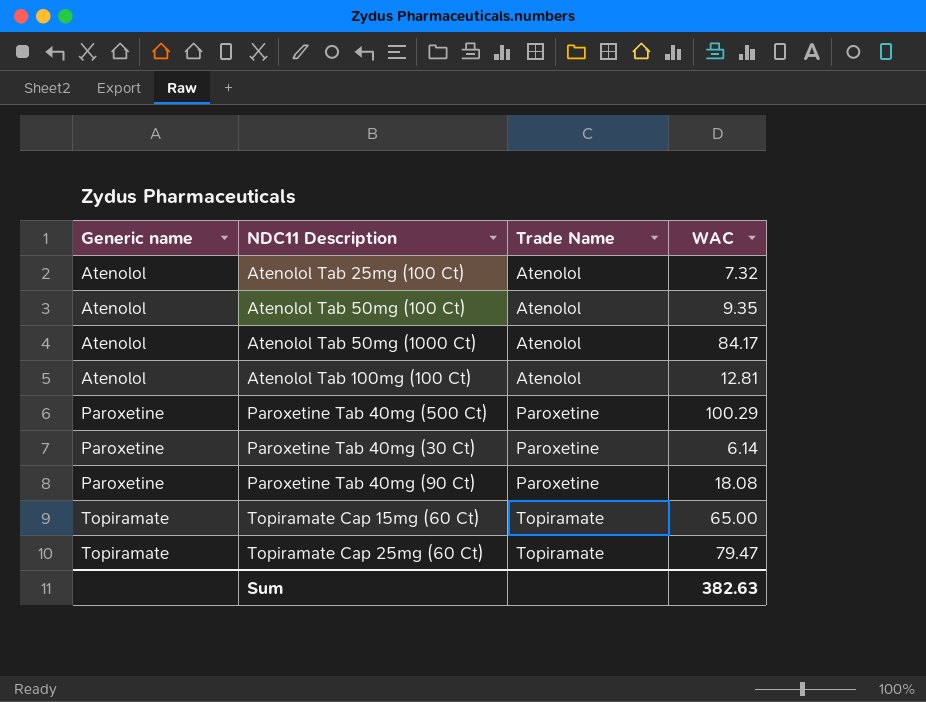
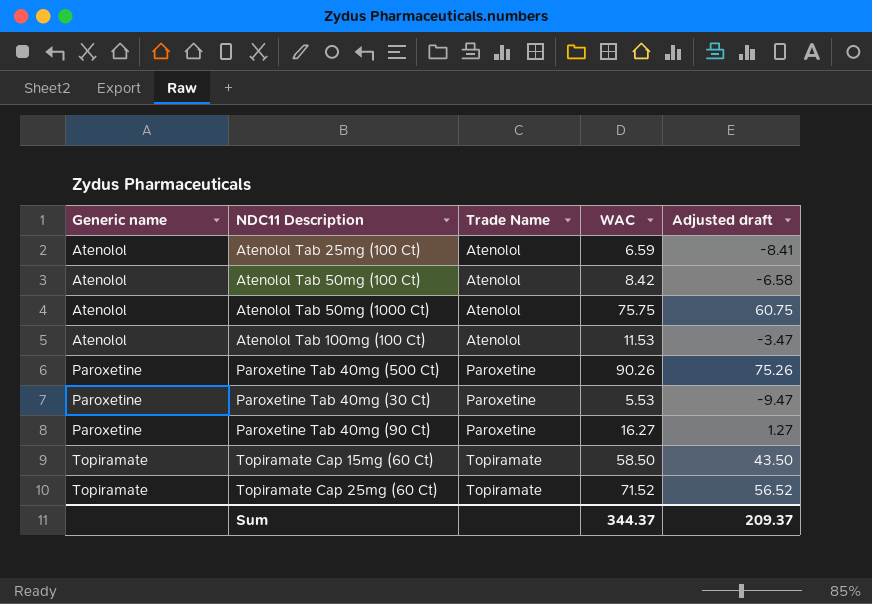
column Adjusted draft | formula: none -> [WAC] - 15
Atenolol Tab 25mg (100 Ct) | WAC: 7.32 -> 6.59
Atenolol Tab 50mg (100 Ct) | WAC: 9.35 -> 8.42
Atenolol Tab 50mg (1000 Ct) | WAC: 84.17 -> 75.75
Atenolol Tab 100mg (100 Ct) | WAC: 12.81 -> 11.53
Paroxetine Tab 40mg (500 Ct) | WAC: 100.29 -> 90.26
Paroxetine Tab 40mg (30 Ct) | WAC: 6.14 -> 5.53
Paroxetine Tab 40mg (90 Ct) | WAC: 18.08 -> 16.27
Topiramate Cap 15mg (60 Ct) | WAC: 65.00 -> 58.50
Topiramate Cap 25mg (60 Ct) | WAC: 79.47 -> 71.52
Sum | WAC: 382.63 -> 344.37

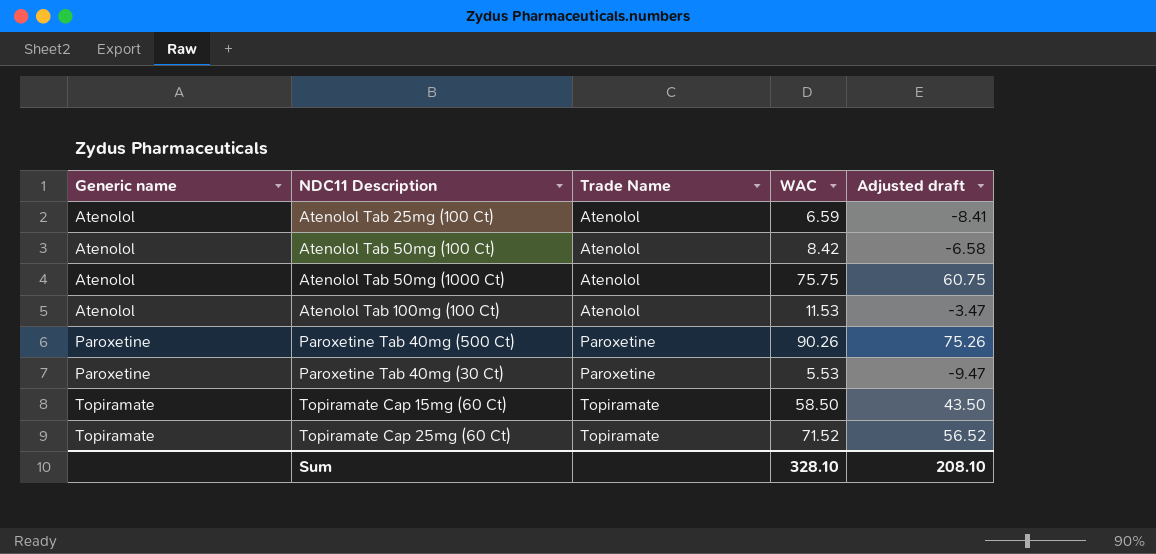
row Paroxetine Tab 40mg (90 Ct): Paroxetine | Paroxetine | 16.27 | 1.27 -> none
Sum | WAC: 344.37 -> 328.10
Sum | Adjusted draft: 209.37 -> 208.10

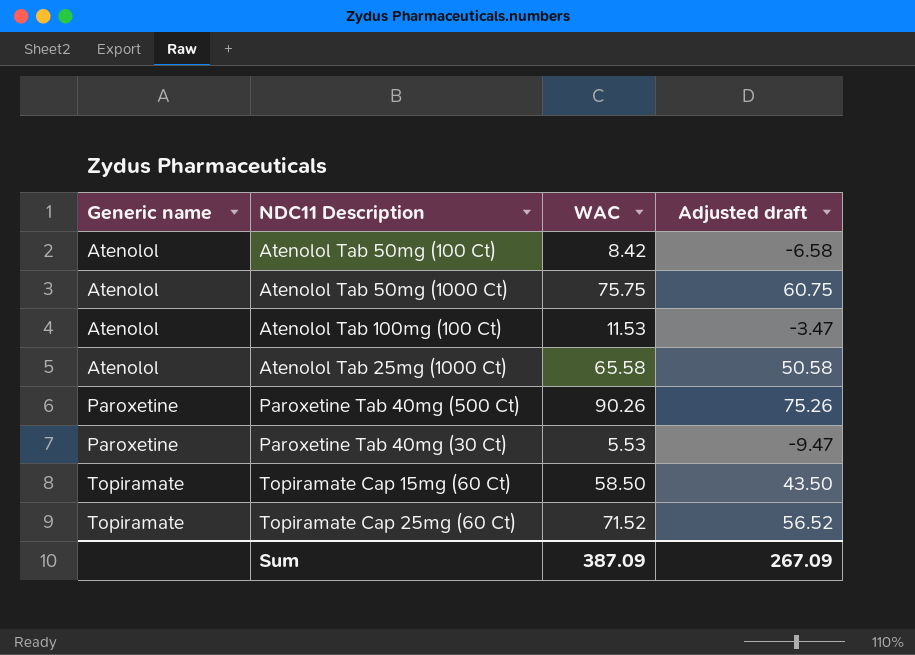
column Trade Name | position: 3 -> none
row Atenolol Tab 25mg (100 Ct): Atenolol | Atenolol | 6.59 | -8.41 -> none
row Atenolol Tab 25mg (1000 Ct): none -> Atenolol | 65.58 | 50.58
Sum | WAC: 328.10 -> 387.09
Sum | Adjusted draft: 208.10 -> 267.09

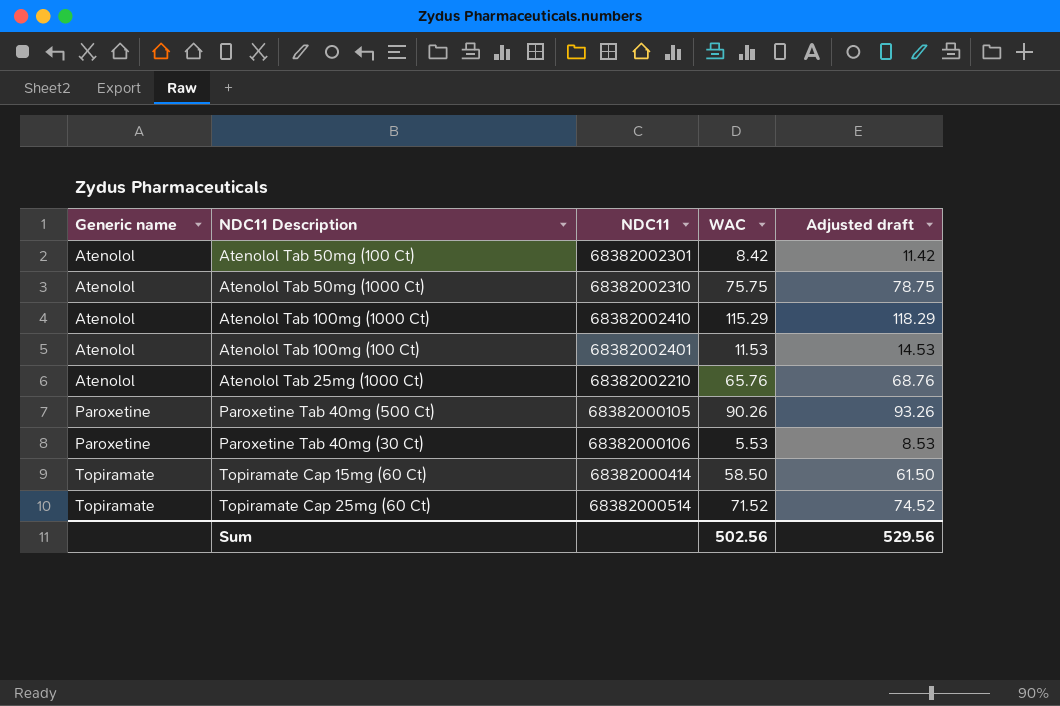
column NDC11 | position: none -> 3
column Adjusted draft | formula: [WAC] - 15 -> [WAC] + 3
row Atenolol Tab 100mg (1000 Ct): none -> Atenolol | 68382002410 | 115.29 | 118.29
Atenolol Tab 25mg (1000 Ct) | WAC: 65.58 -> 65.76
Sum | WAC: 387.09 -> 502.56
Sum | Adjusted draft: 267.09 -> 529.56

